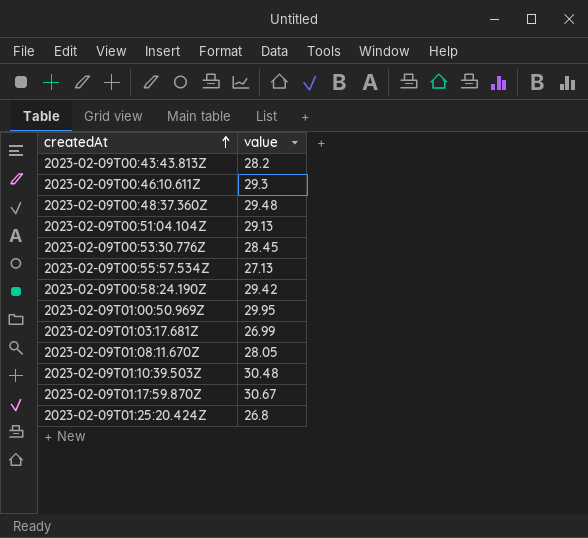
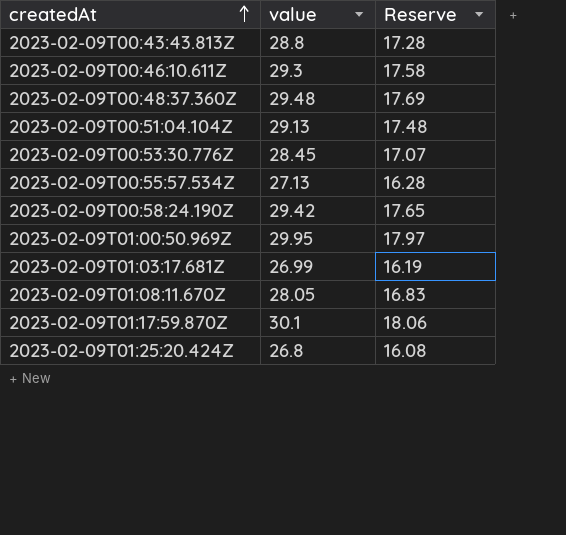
column Reserve | formula: none -> [value] * 0.6
row 2023-02-09T01:10:39.503Z: 30.48 -> none
2023-02-09T00:43:43.813Z | value: 28.2 -> 28.8
2023-02-09T01:17:59.870Z | value: 30.67 -> 30.1

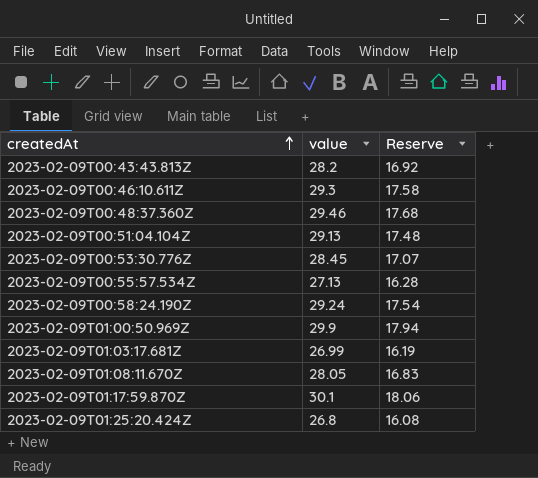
2023-02-09T00:43:43.813Z | value: 28.8 -> 28.2
2023-02-09T00:43:43.813Z | Reserve: 17.28 -> 16.92
2023-02-09T00:48:37.360Z | value: 29.48 -> 29.46
2023-02-09T00:48:37.360Z | Reserve: 17.69 -> 17.68
2023-02-09T00:58:24.190Z | value: 29.42 -> 29.24
2023-02-09T00:58:24.190Z | Reserve: 17.65 -> 17.54
2023-02-09T01:00:50.969Z | value: 29.95 -> 29.9
2023-02-09T01:00:50.969Z | Reserve: 17.97 -> 17.94

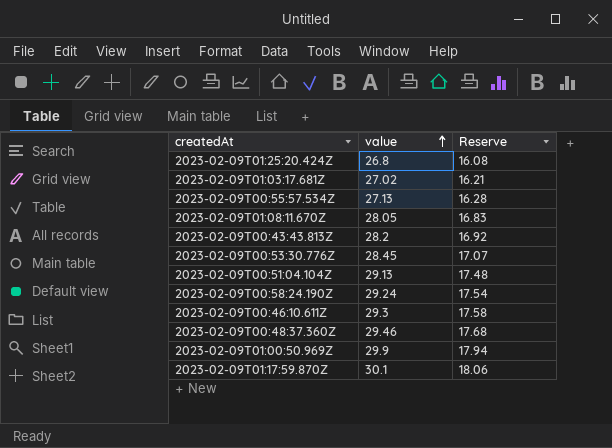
row order: createdAt ascending -> value ascending
2023-02-09T01:03:17.681Z | value: 26.99 -> 27.02
2023-02-09T01:03:17.681Z | Reserve: 16.19 -> 16.21

